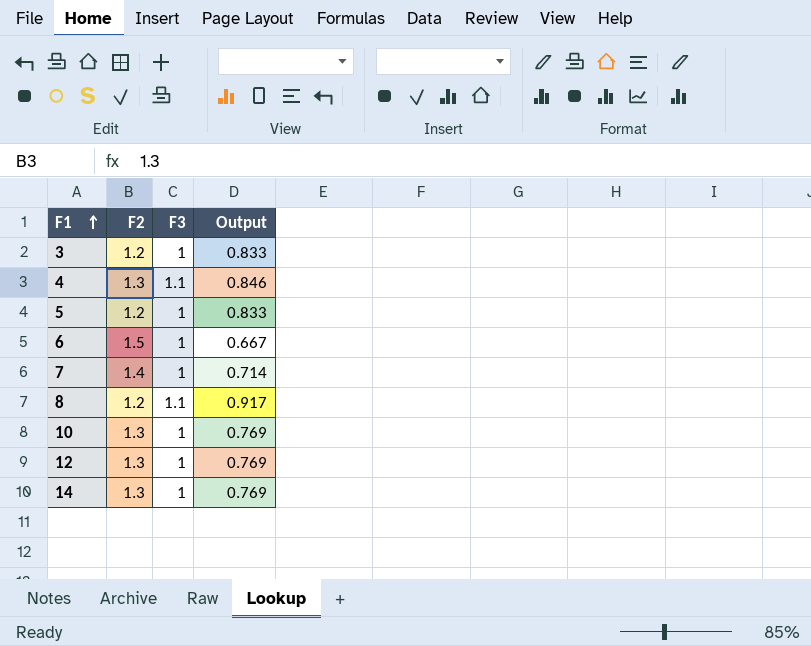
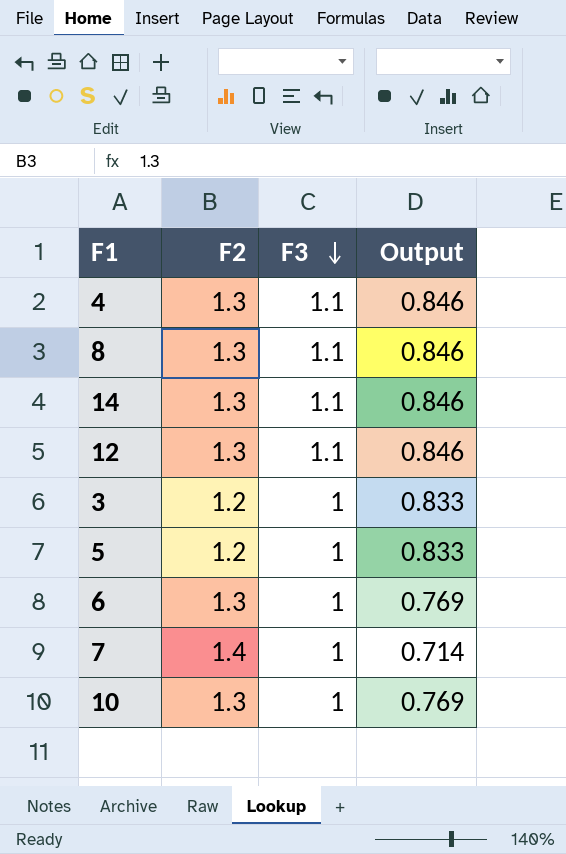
row order: F1 ascending -> F3 descending
8 | F2: 1.2 -> 1.3
8 | Output: 0.917 -> 0.846
14 | F3: 1 -> 1.1
14 | Output: 0.769 -> 0.846
12 | F3: 1 -> 1.1
12 | Output: 0.769 -> 0.846
6 | F2: 1.5 -> 1.3
6 | Output: 0.667 -> 0.769

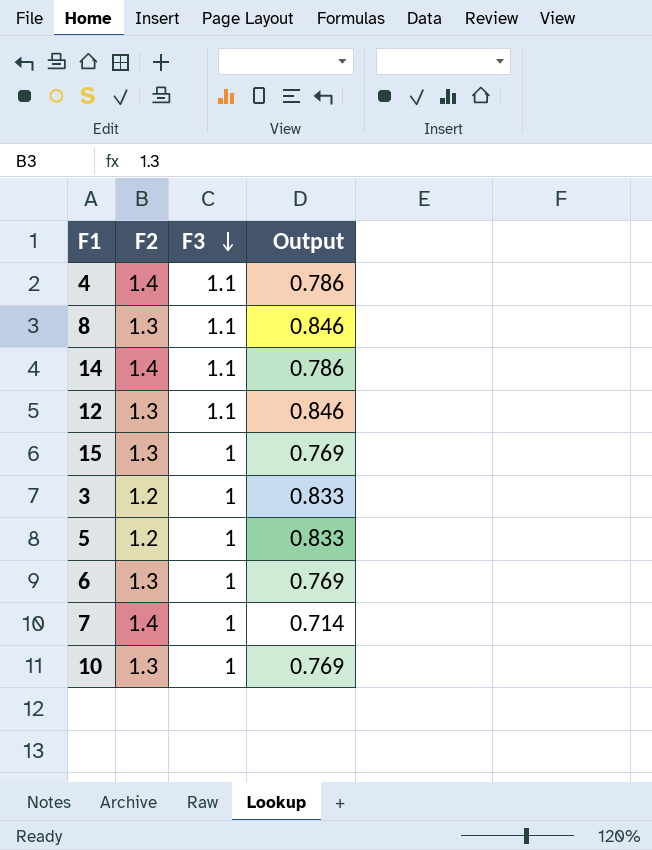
4 | F2: 1.3 -> 1.4
4 | Output: 0.846 -> 0.786
14 | F2: 1.3 -> 1.4
14 | Output: 0.846 -> 0.786
row 15: none -> 1.3 | 1 | 0.769

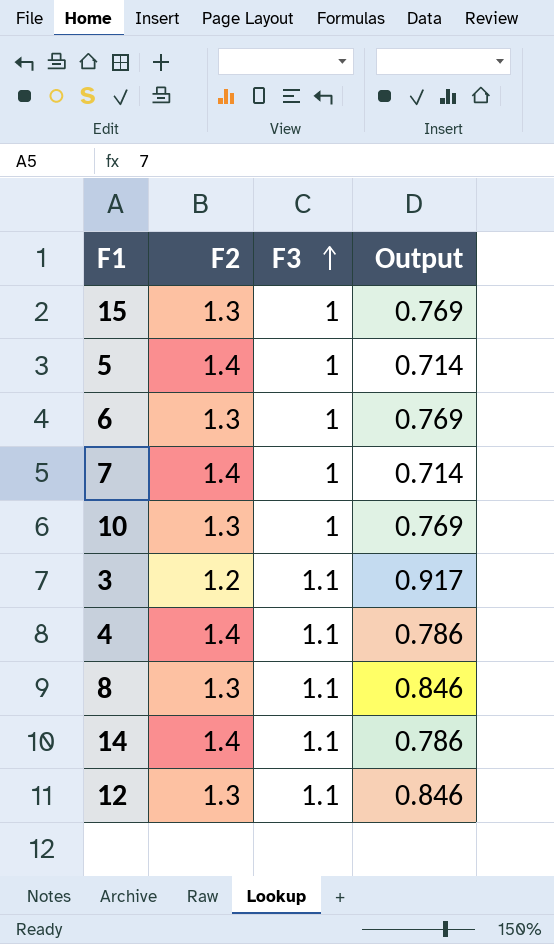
row order: F3 descending -> F3 ascending
5 | F2: 1.2 -> 1.4
5 | Output: 0.833 -> 0.714
3 | F3: 1 -> 1.1
3 | Output: 0.833 -> 0.917

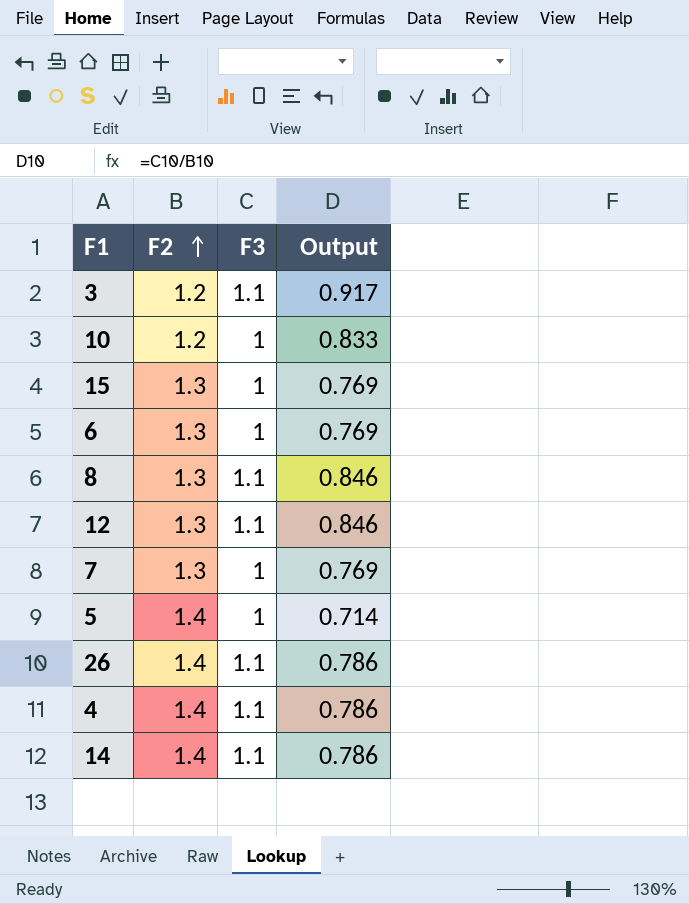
row order: F3 ascending -> F2 ascending
10 | F2: 1.3 -> 1.2
10 | Output: 0.769 -> 0.833
7 | F2: 1.4 -> 1.3
7 | Output: 0.714 -> 0.769
row 26: none -> 1.4 | 1.1 | 0.786

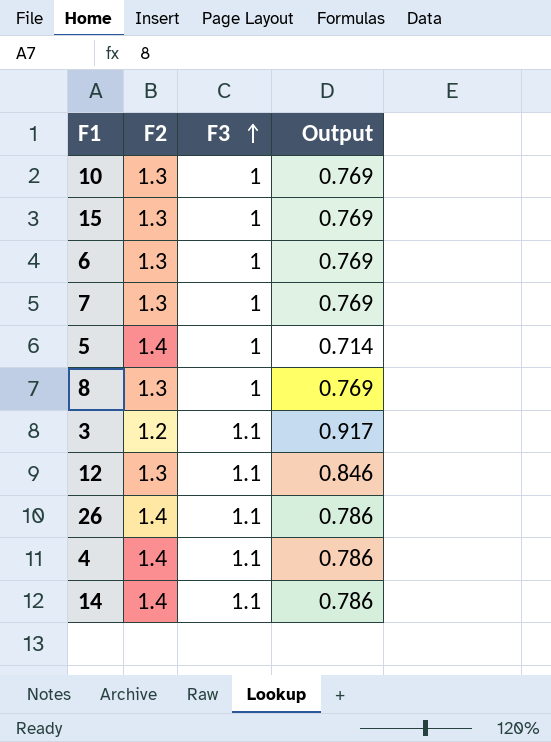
row order: F2 ascending -> F3 ascending
10 | F2: 1.2 -> 1.3
10 | Output: 0.833 -> 0.769
8 | F3: 1.1 -> 1
8 | Output: 0.846 -> 0.769

